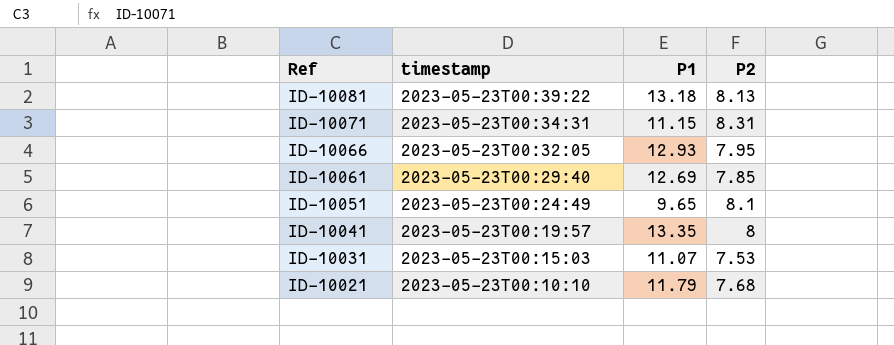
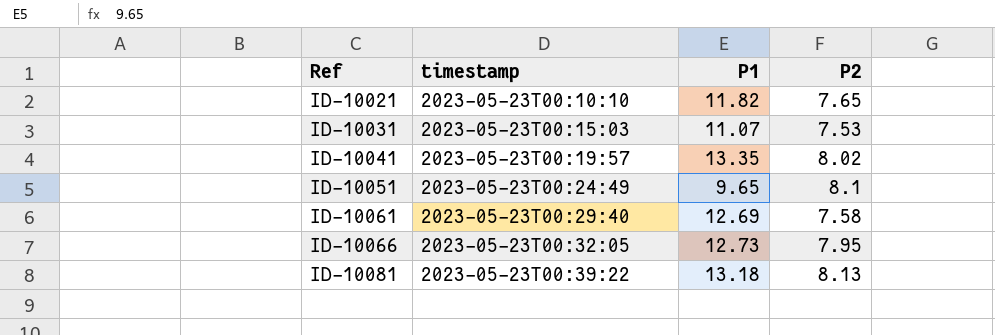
row order: Ref descending -> Ref ascending
row ID-10071: 2023-05-23T00:34:31 | 11.15 | 8.31 -> none
ID-10021 | P1: 11.79 -> 11.82
ID-10021 | P2: 7.68 -> 7.65
ID-10041 | P2: 8 -> 8.02
ID-10061 | P2: 7.85 -> 7.58
ID-10066 | P1: 12.93 -> 12.73

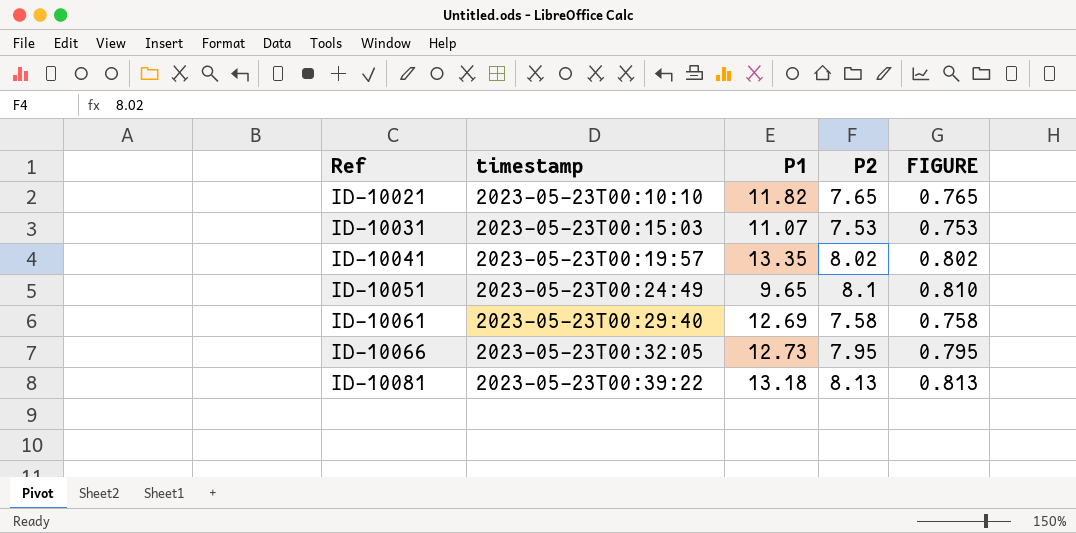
column FIGURE | formula: none -> [P2] * 0.1

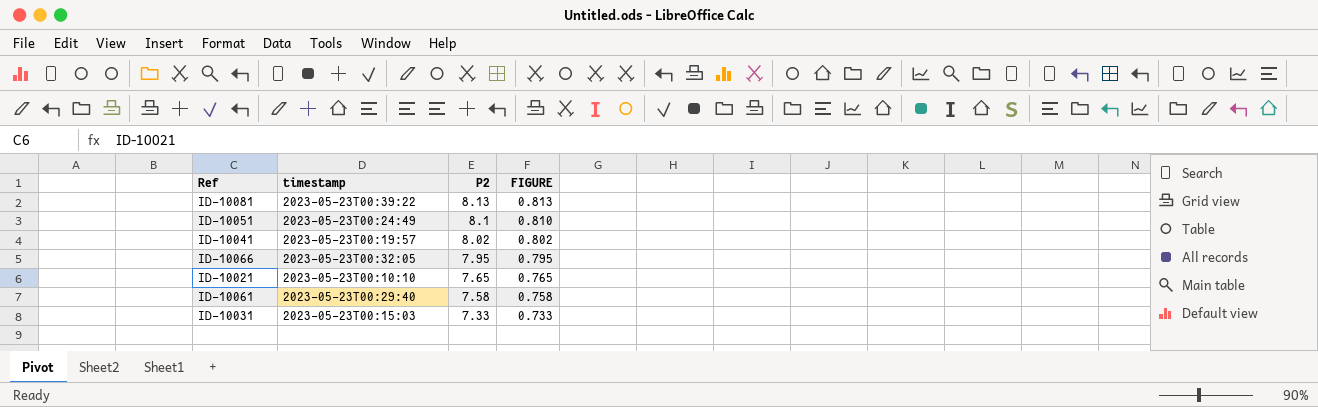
row order: Ref ascending -> P2 descending
column P1 | position: 3 -> none
ID-10031 | P2: 7.53 -> 7.33
ID-10031 | FIGURE: 0.753 -> 0.733

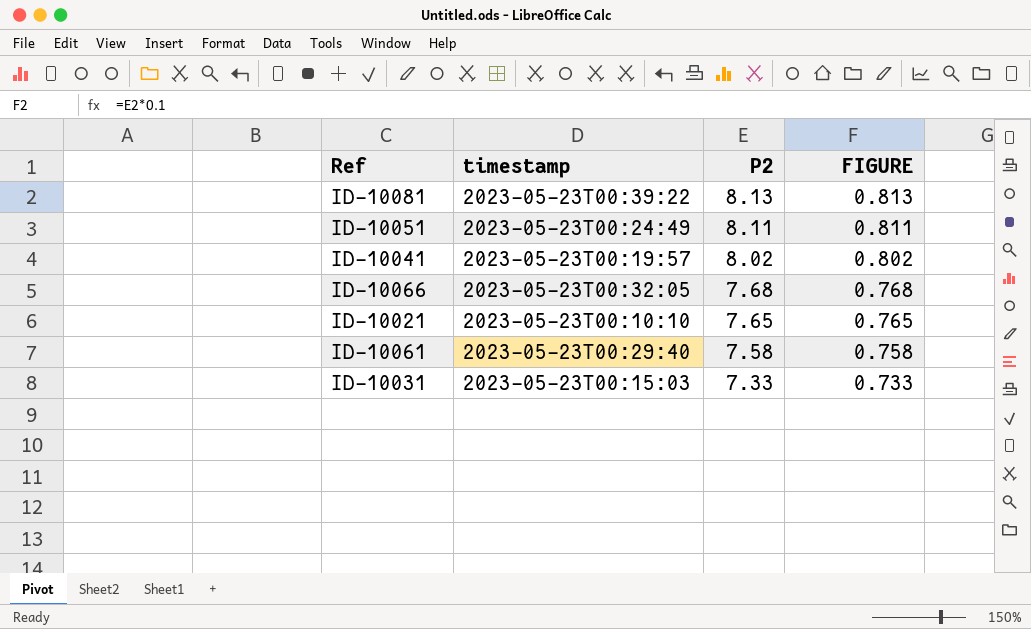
ID-10051 | P2: 8.1 -> 8.11
ID-10051 | FIGURE: 0.810 -> 0.811
ID-10066 | P2: 7.95 -> 7.68
ID-10066 | FIGURE: 0.795 -> 0.768

